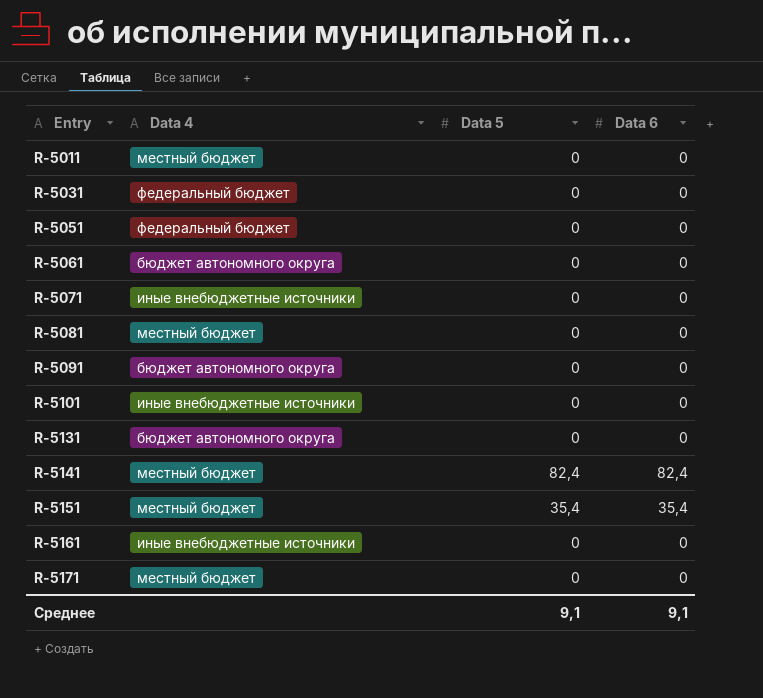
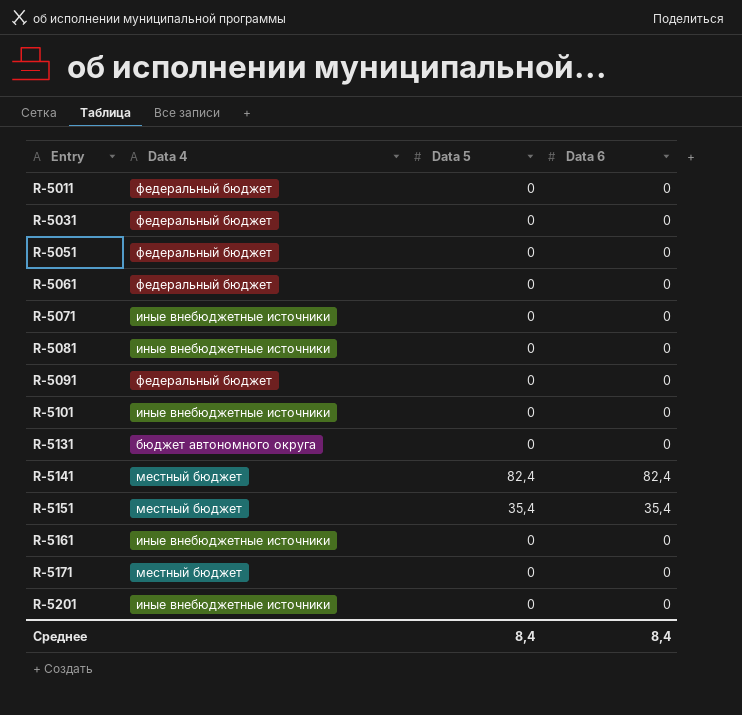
R-5011 | Data 4: местный бюджет -> федеральный бюджет
R-5061 | Data 4: бюджет автономного округа -> федеральный бюджет
R-5081 | Data 4: местный бюджет -> иные внебюджетные источники
R-5091 | Data 4: бюджет автономного округа -> федеральный бюджет
row R-5201: none -> иные внебюджетные источники | 0 | 0
Среднее | Data 5: 9,1 -> 8,4
Среднее | Data 6: 9,1 -> 8,4

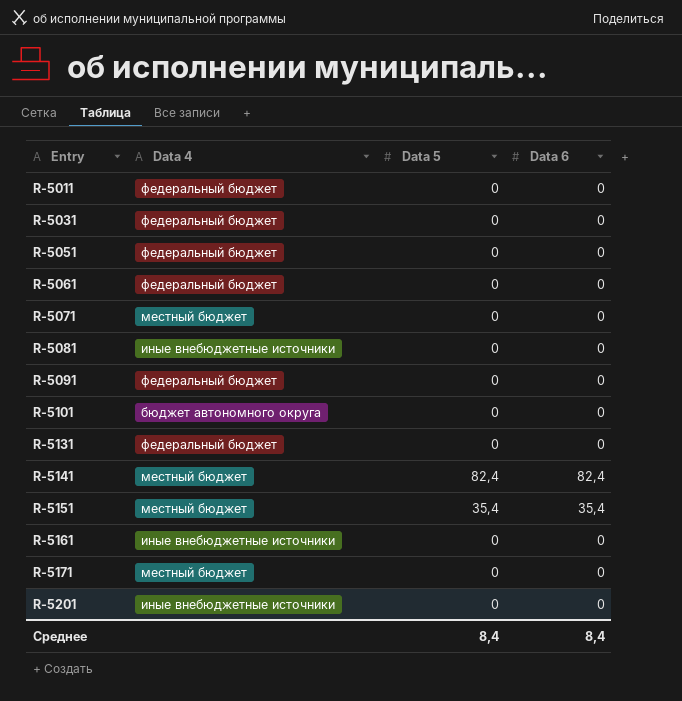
R-5071 | Data 4: иные внебюджетные источники -> местный бюджет
R-5101 | Data 4: иные внебюджетные источники -> бюджет автономного округа
R-5131 | Data 4: бюджет автономного округа -> федеральный бюджет

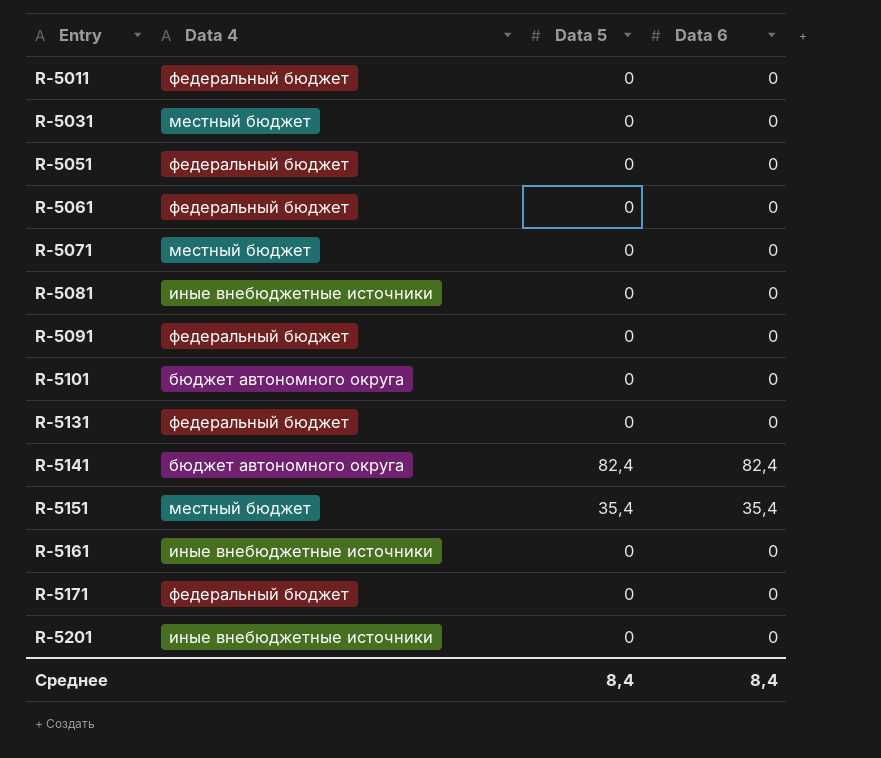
R-5031 | Data 4: федеральный бюджет -> местный бюджет
R-5141 | Data 4: местный бюджет -> бюджет автономного округа
R-5171 | Data 4: местный бюджет -> федеральный бюджет

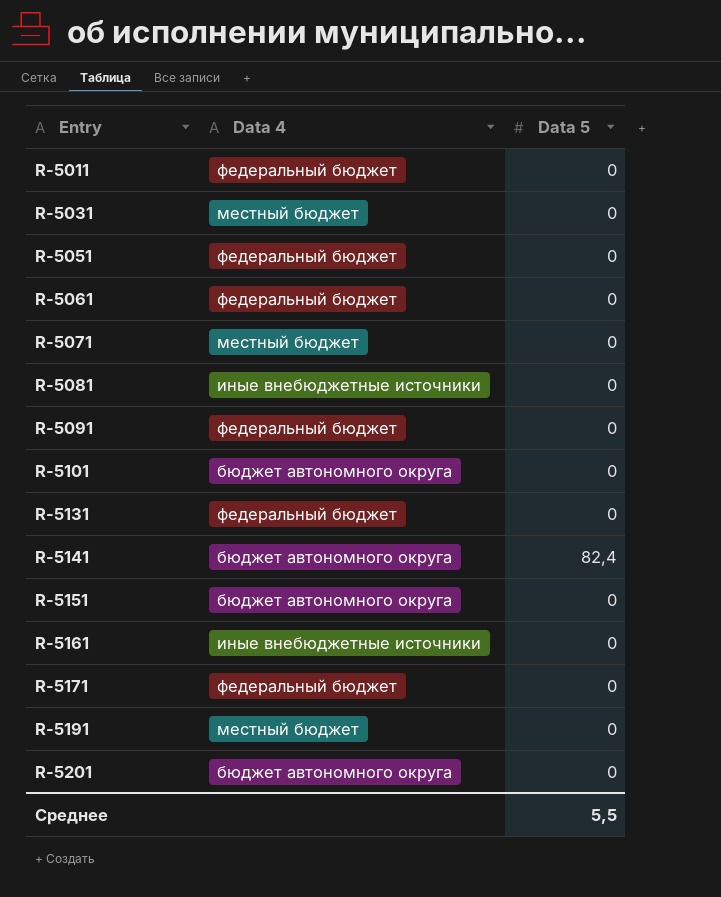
column Data 6 | position: 4 -> none
R-5151 | Data 4: местный бюджет -> бюджет автономного округа
R-5151 | Data 5: 35,4 -> 0
row R-5191: none -> местный бюджет | 0
R-5201 | Data 4: иные внебюджетные источники -> бюджет автономного округа
Среднее | Data 5: 8,4 -> 5,5

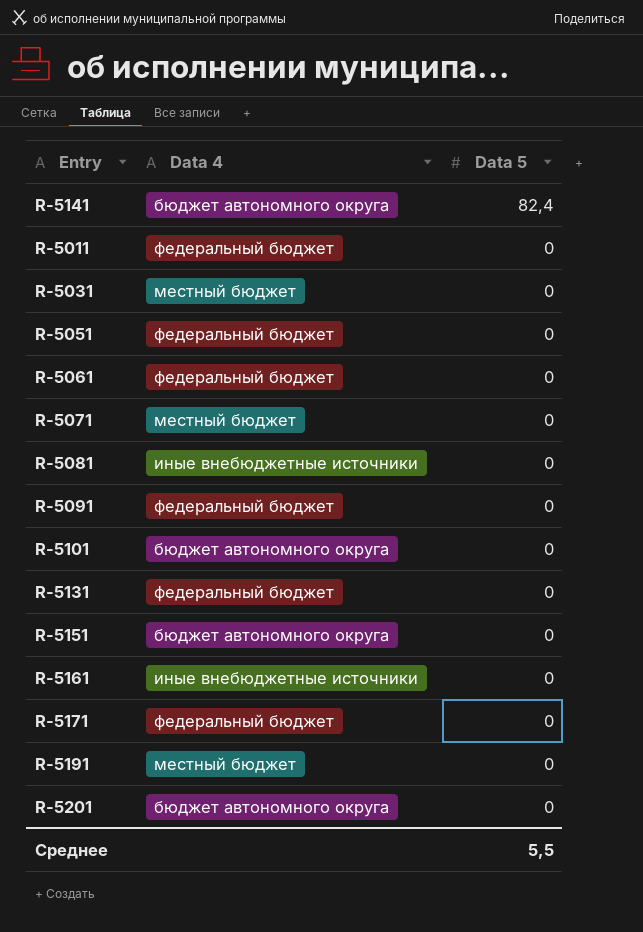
row order: Entry ascending -> Data 5 descending

